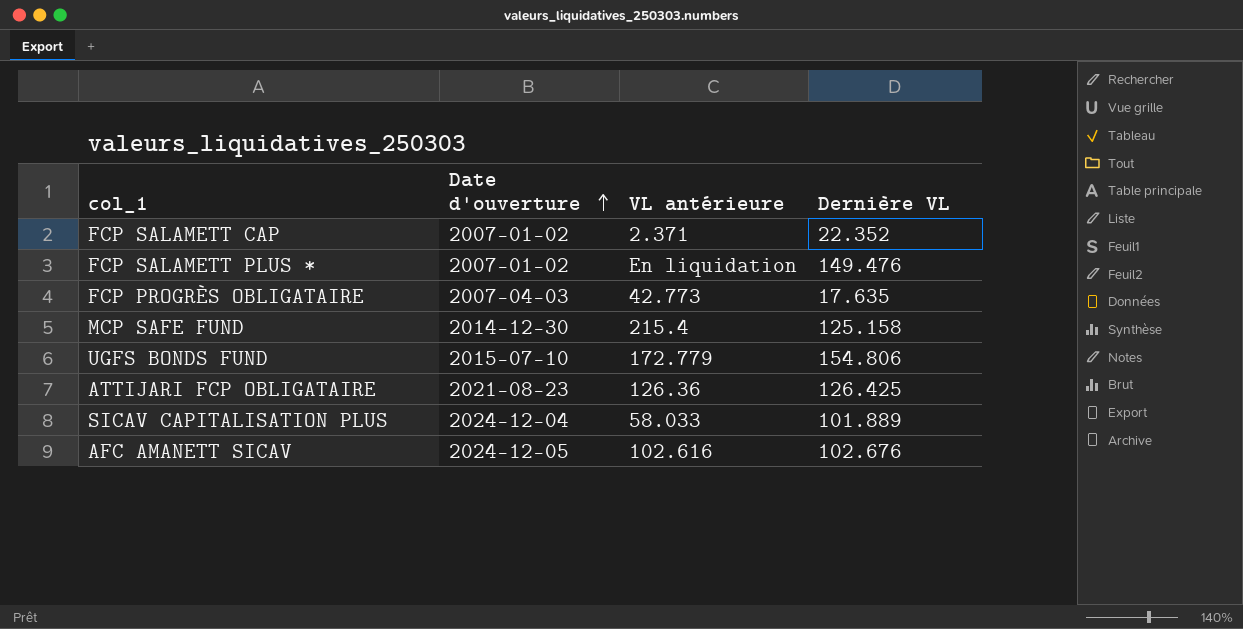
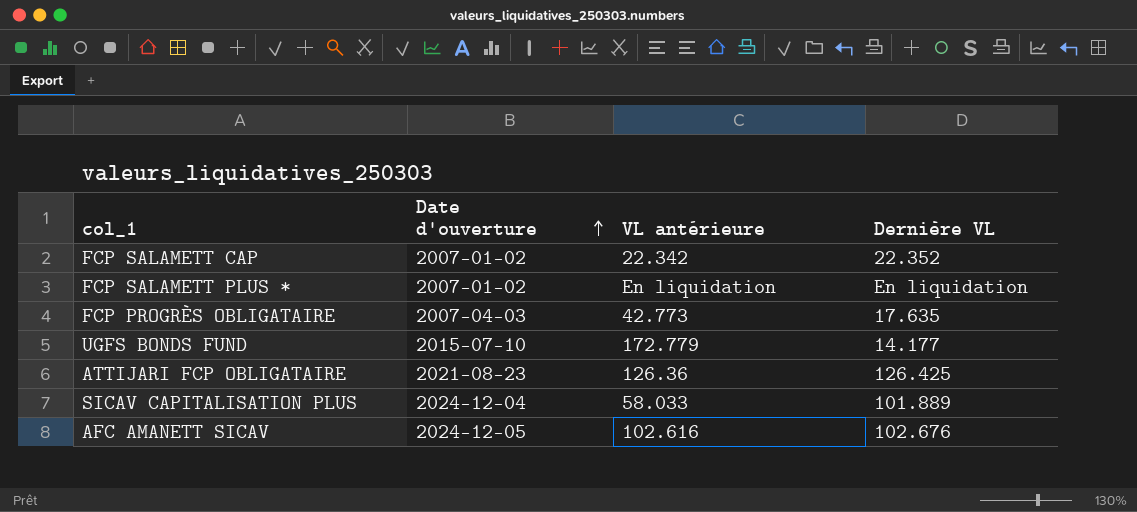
row MCP SAFE FUND: 2014-12-30 | 215.4 | 125.158 -> none
FCP SALAMETT CAP | VL antérieure: 2.371 -> 22.342
FCP SALAMETT PLUS * | Dernière VL: 149.476 -> En liquidation
UGFS BONDS FUND | Dernière VL: 154.806 -> 14.177

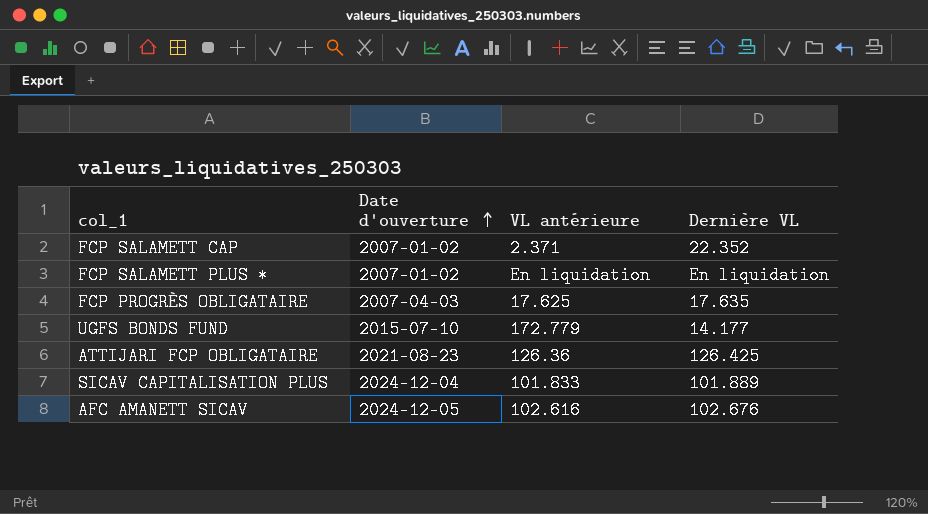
FCP SALAMETT CAP | VL antérieure: 22.342 -> 2.371
FCP PROGRÈS OBLIGATAIRE | VL antérieure: 42.773 -> 17.625
SICAV CAPITALISATION PLUS | VL antérieure: 58.033 -> 101.833

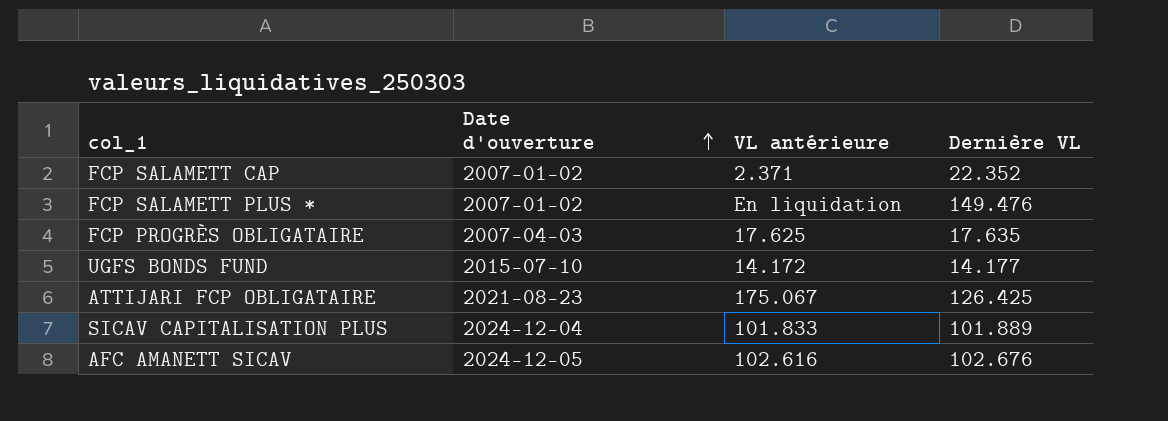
FCP SALAMETT PLUS * | Dernière VL: En liquidation -> 149.476
UGFS BONDS FUND | VL antérieure: 172.779 -> 14.172
ATTIJARI FCP OBLIGATAIRE | VL antérieure: 126.36 -> 175.067

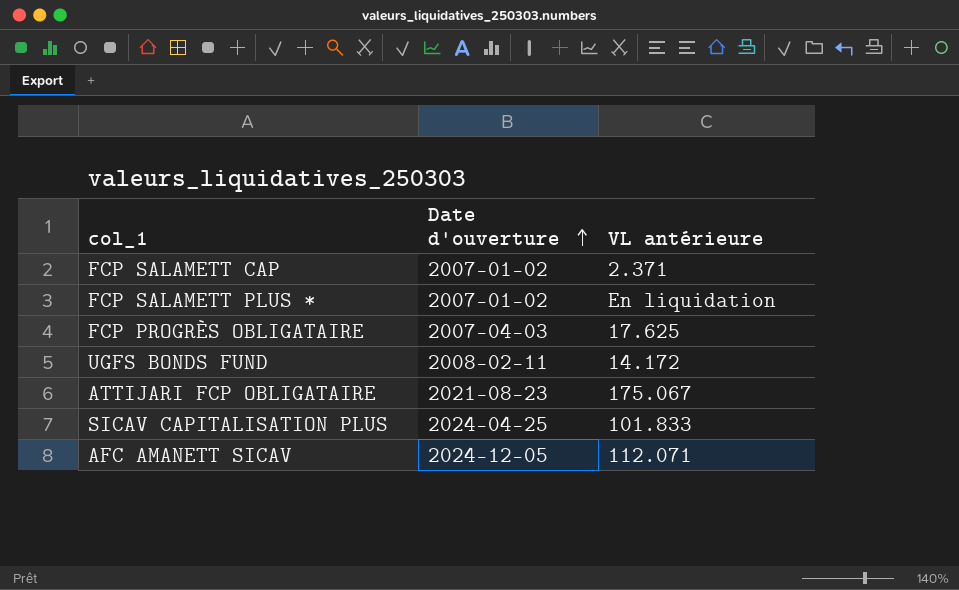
column Dernière VL | position: 4 -> none
UGFS BONDS FUND | Date d'ouverture: 2015-07-10 -> 2008-02-11
SICAV CAPITALISATION PLUS | Date d'ouverture: 2024-12-04 -> 2024-04-25
AFC AMANETT SICAV | VL antérieure: 102.616 -> 112.071

